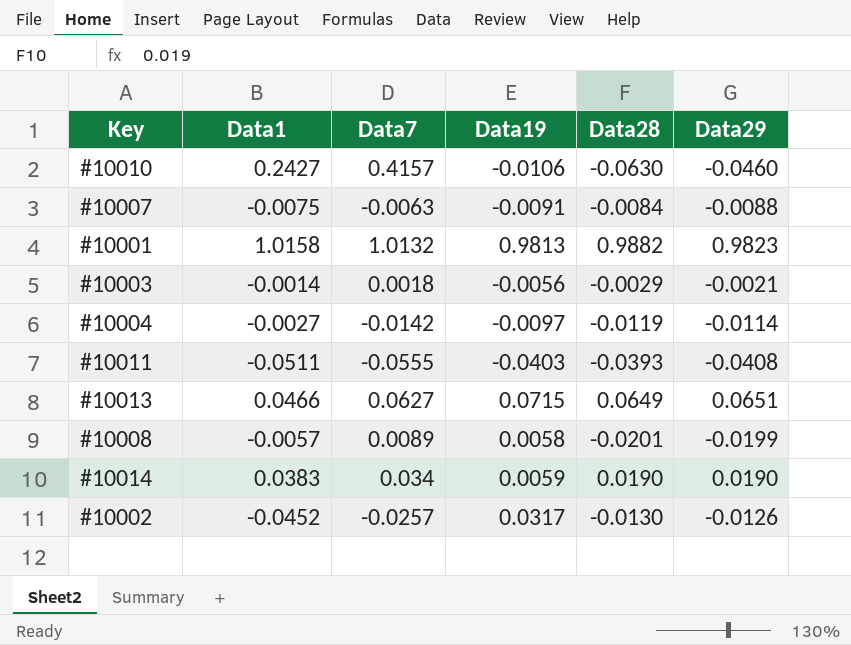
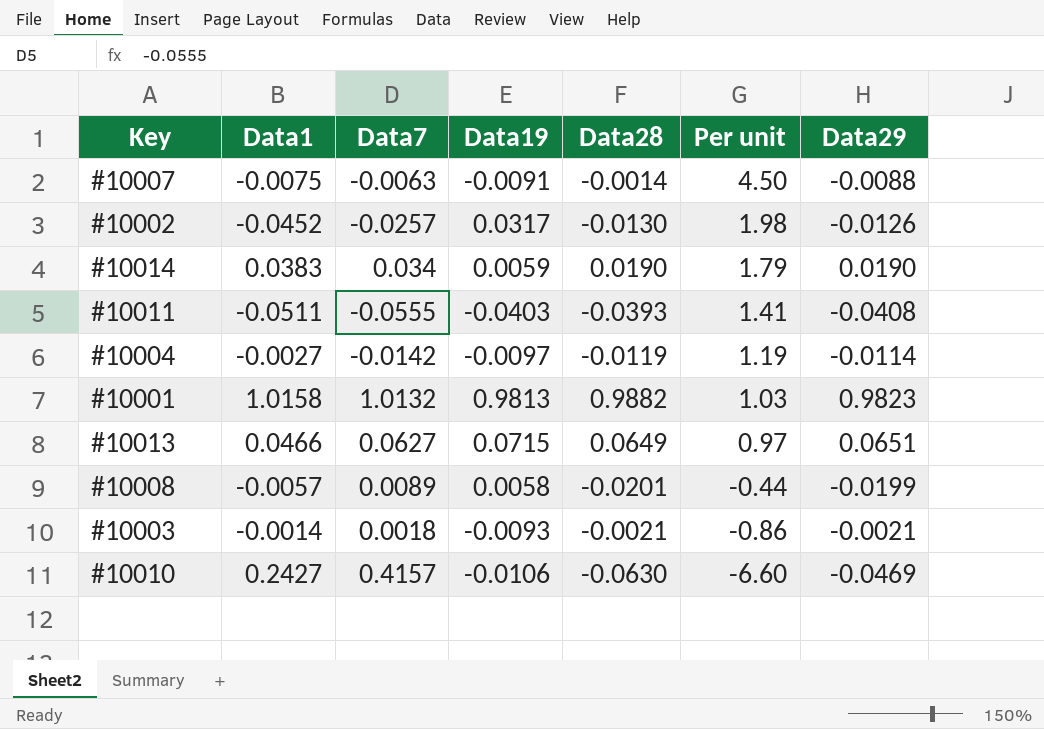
row order: none -> Per unit descending
column Per unit | formula: none -> [Data7] / [Data28]
#10007 | Data28: -0.0084 -> -0.0014
#10003 | Data19: -0.0056 -> -0.0093
#10003 | Data28: -0.0029 -> -0.0021
#10010 | Data29: -0.0460 -> -0.0469

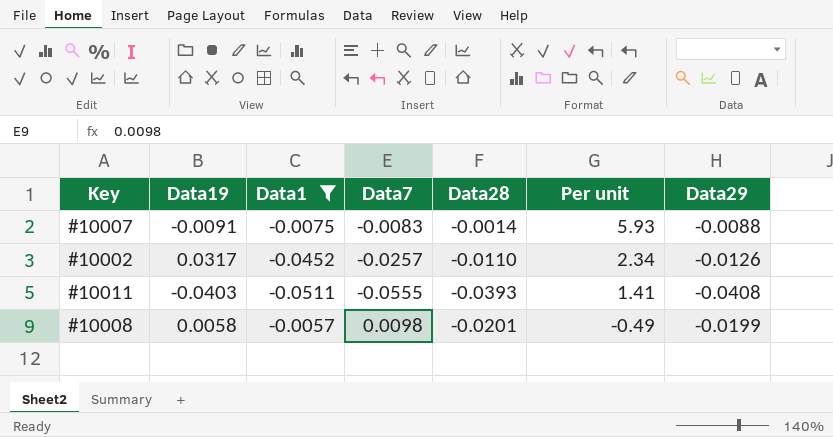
filter: none -> Data1 <= -0.0057
column Data19 | position: 4 -> 2
#10007 | Data7: -0.0063 -> -0.0083
#10007 | Per unit: 4.50 -> 5.93
#10002 | Data28: -0.0130 -> -0.0110
#10002 | Per unit: 1.98 -> 2.34
#10008 | Data7: 0.0089 -> 0.0098
#10008 | Per unit: -0.44 -> -0.49

